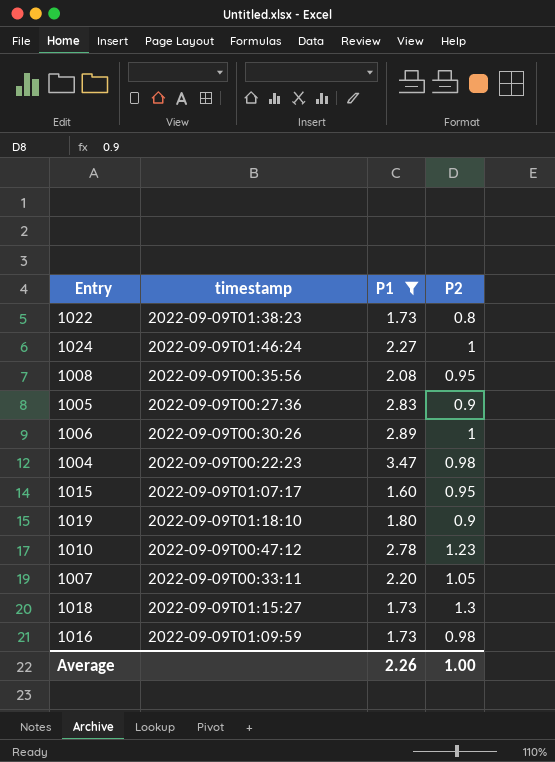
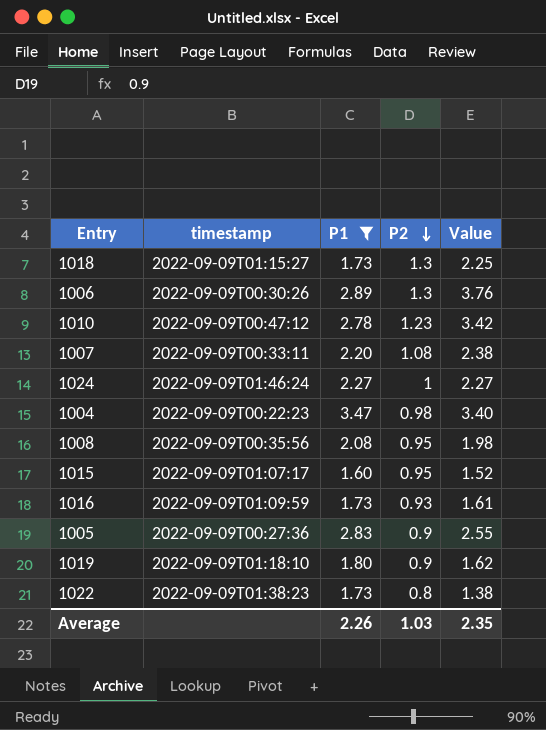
row order: none -> P2 descending
column Value | formula: none -> [P1] * [P2]
1006 | P2: 1 -> 1.3
1007 | P2: 1.05 -> 1.08
1016 | P2: 0.98 -> 0.93
Average | P2: 1.00 -> 1.03

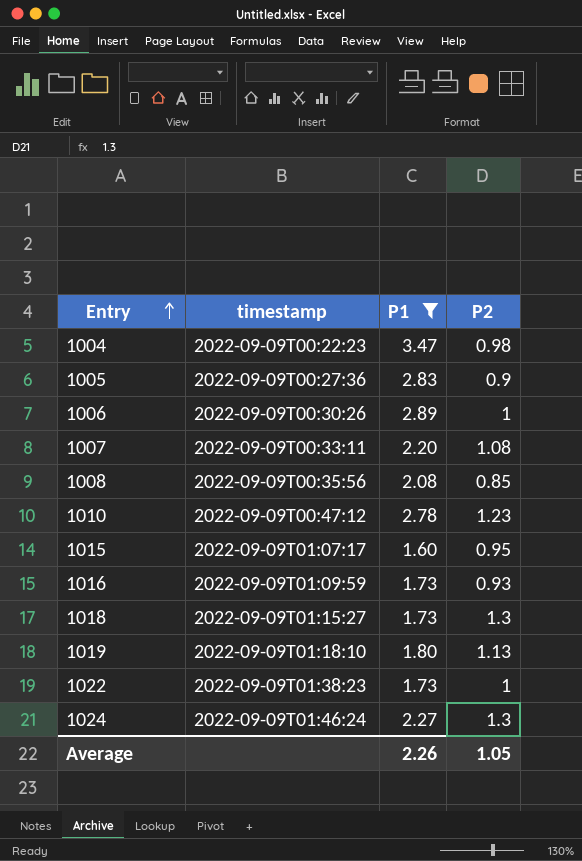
row order: P2 descending -> Entry ascending
column Value | formula: [P1] * [P2] -> none
1006 | P2: 1.3 -> 1
1008 | P2: 0.95 -> 0.85
1019 | P2: 0.9 -> 1.13
1022 | P2: 0.8 -> 1
1024 | P2: 1 -> 1.3
Average | P2: 1.03 -> 1.05

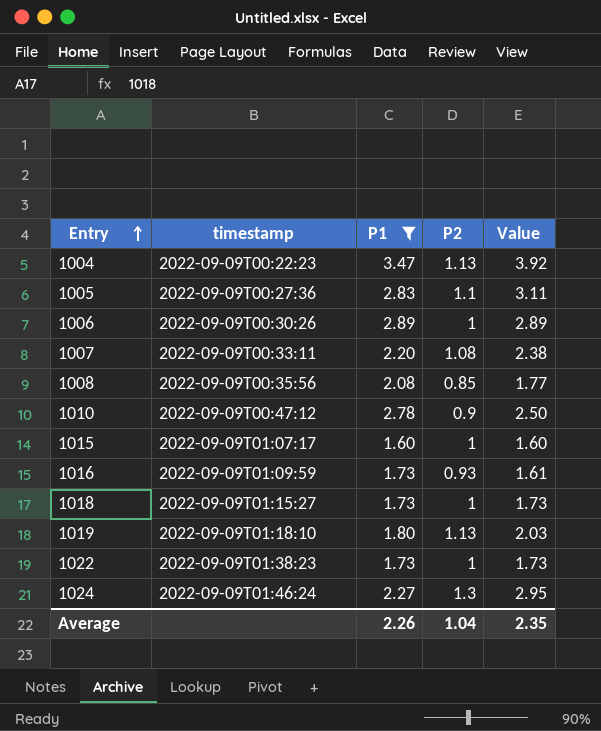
column Value | formula: none -> [P1] * [P2]
1004 | P2: 0.98 -> 1.13
1005 | P2: 0.9 -> 1.1
1010 | P2: 1.23 -> 0.9
1015 | P2: 0.95 -> 1
1018 | P2: 1.3 -> 1
Average | P2: 1.05 -> 1.04

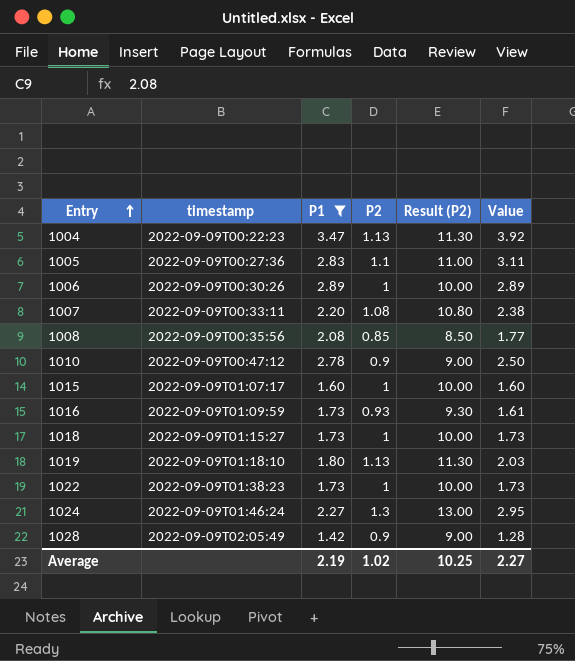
column Result (P2) | formula: none -> [P2] * 10
row 1028: none -> 2022-09-09T02:05:49 | 1.42 | 0.9 | 9.00 | 1.28
Average | P1: 2.26 -> 2.19
Average | P2: 1.04 -> 1.02
Average | Value: 2.35 -> 2.27

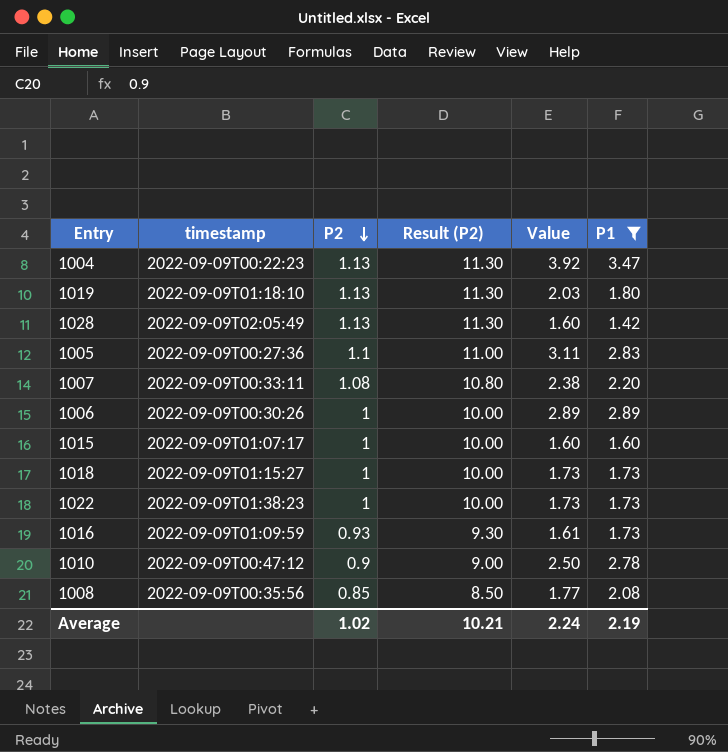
row order: Entry ascending -> P2 descending
column P1 | position: 3 -> 6
row 1024: 2022-09-09T01:46:24 | 2.27 | 1.3 | 13.00 | 2.95 -> none
1028 | P2: 0.9 -> 1.13
1028 | Result (P2): 9.00 -> 11.30
1028 | Value: 1.28 -> 1.60
Average | Result (P2): 10.25 -> 10.21
Average | Value: 2.27 -> 2.24

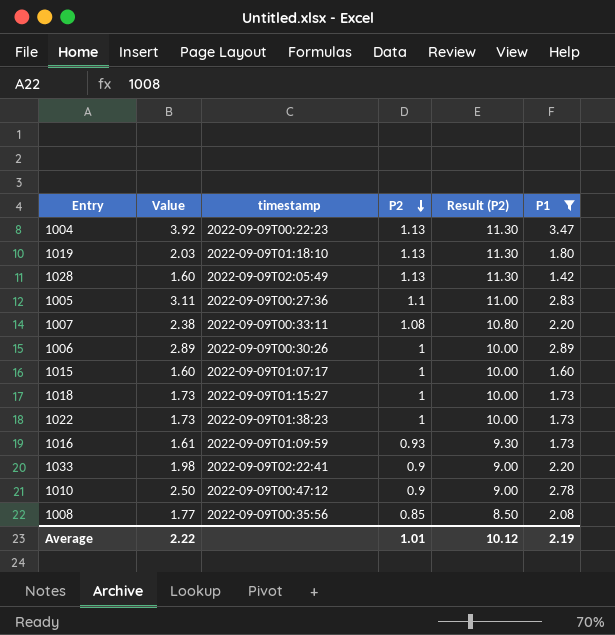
column Value | position: 5 -> 2
row 1033: none -> 1.98 | 2022-09-09T02:22:41 | 0.9 | 9.00 | 2.20
Average | Value: 2.24 -> 2.22
Average | P2: 1.02 -> 1.01
Average | Result (P2): 10.21 -> 10.12

